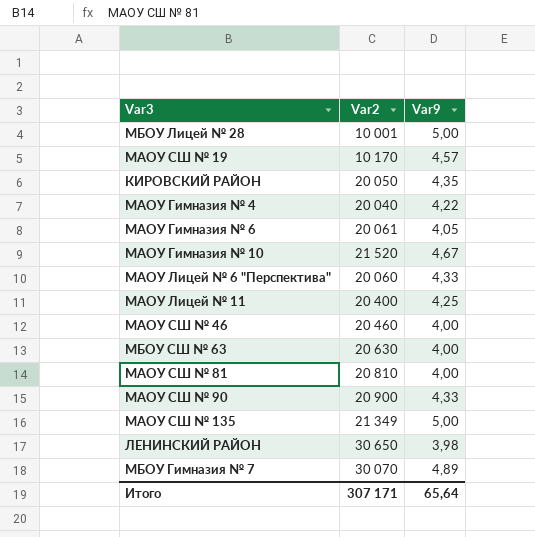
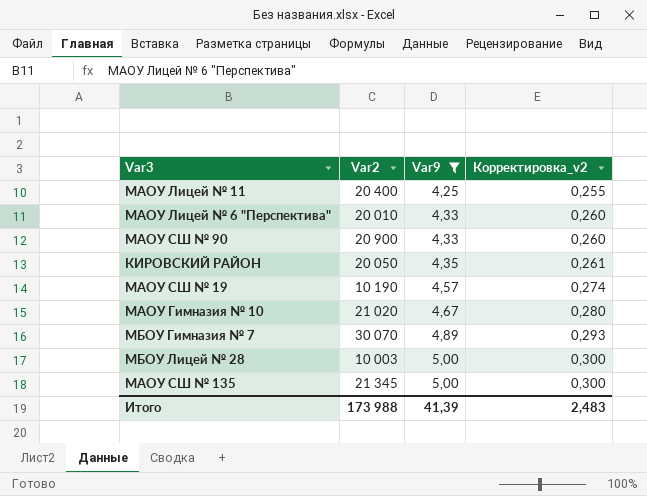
filter: none -> Var9 >= 4,25
row order: none -> Var9 ascending
column Корректировка_v2 | formula: none -> [Var9] * 0,06
МАОУ Лицей № 6 "Перспектива" | Var2: 20 060 -> 20 010
МАОУ СШ № 19 | Var2: 10 170 -> 10 190
МАОУ Гимназия № 10 | Var2: 21 520 -> 21 020
МБОУ Лицей № 28 | Var2: 10 001 -> 10 003
МАОУ СШ № 135 | Var2: 21 349 -> 21 345
Итого | Var2: 307 171 -> 173 988
Итого | Var9: 65,64 -> 41,39

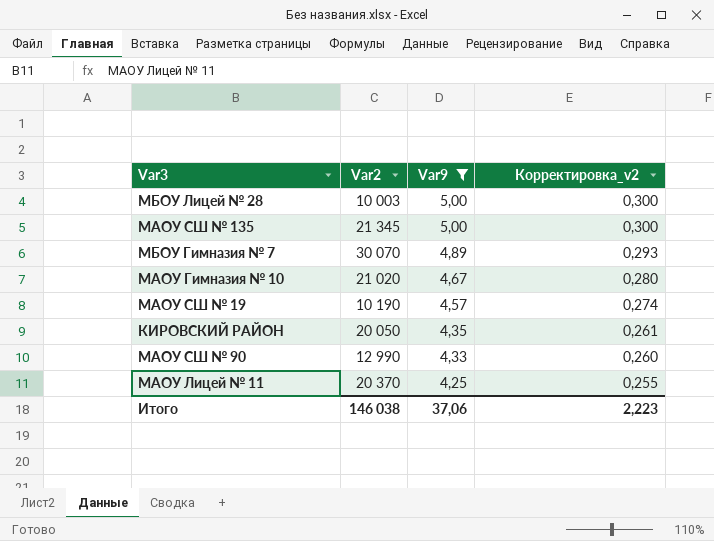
row order: Var9 ascending -> Var9 descending
row МАОУ Лицей № 6 "Перспектива": 20 010 | 4,33 | 0,260 -> none
МАОУ СШ № 90 | Var2: 20 900 -> 12 990
МАОУ Лицей № 11 | Var2: 20 400 -> 20 370
Итого | Var2: 173 988 -> 146 038
Итого | Var9: 41,39 -> 37,06
Итого | Корректировка_v2: 2,483 -> 2,223

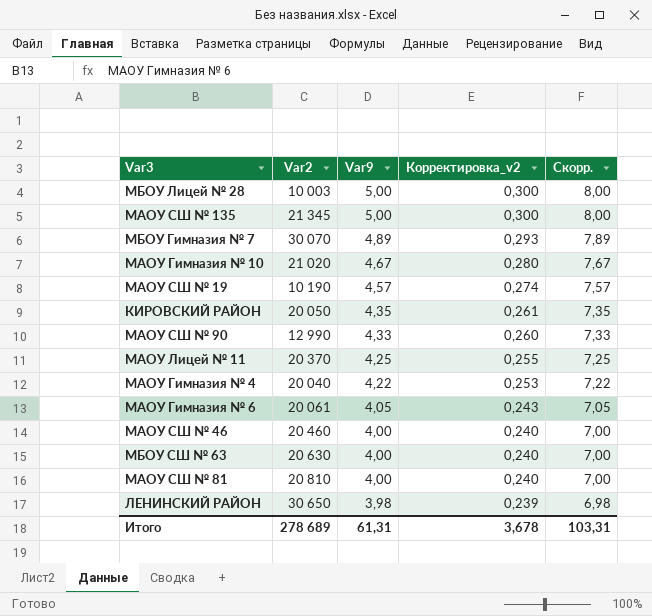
filter: Var9 >= 4,25 -> none
column Скорр. | formula: none -> [Var9] + 3
Итого | Var2: 146 038 -> 278 689
Итого | Var9: 37,06 -> 61,31
Итого | Корректировка_v2: 2,223 -> 3,678

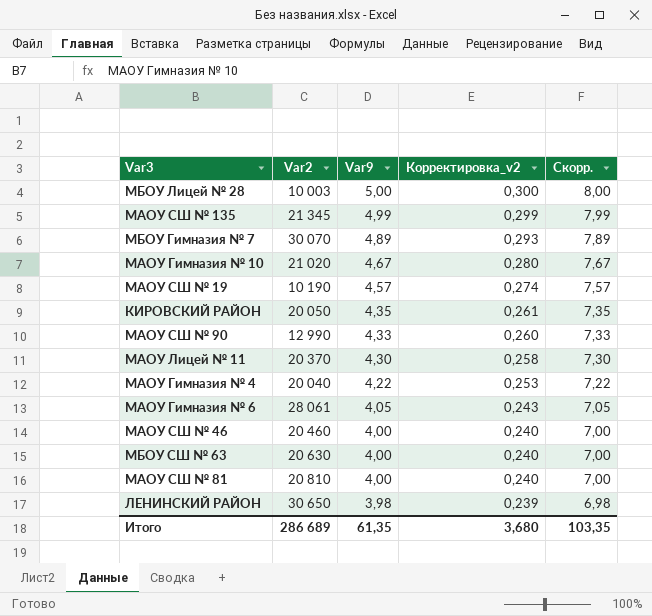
МАОУ СШ № 135 | Var9: 5,00 -> 4,99
МАОУ СШ № 135 | Корректировка_v2: 0,300 -> 0,299
МАОУ СШ № 135 | Скорр.: 8,00 -> 7,99
МАОУ Лицей № 11 | Var9: 4,25 -> 4,30
МАОУ Лицей № 11 | Корректировка_v2: 0,255 -> 0,258
МАОУ Лицей № 11 | Скорр.: 7,25 -> 7,30
МАОУ Гимназия № 6 | Var2: 20 061 -> 28 061
Итого | Var2: 278 689 -> 286 689
Итого | Var9: 61,31 -> 61,35
Итого | Корректировка_v2: 3,678 -> 3,680
Итого | Скорр.: 103,31 -> 103,35

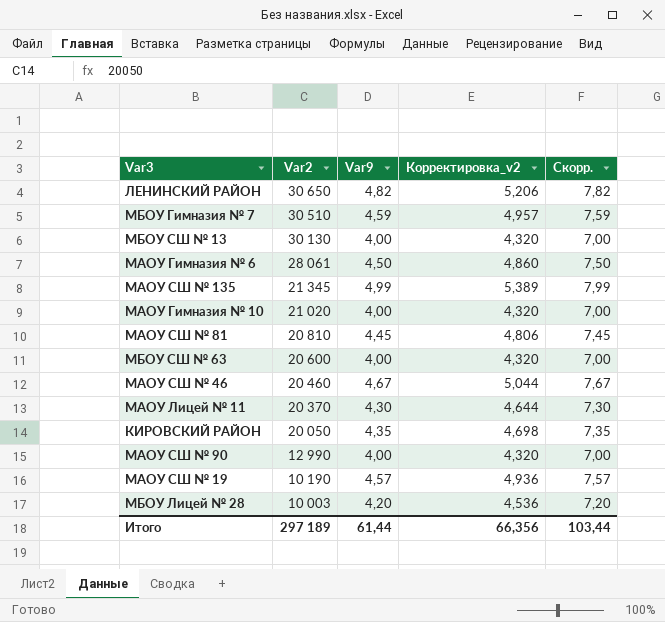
row order: Var9 descending -> Var2 descending
column Корректировка_v2 | formula: [Var9] * 0,06 -> [Var9] * 1,08
row МАОУ Гимназия № 4: 20 040 | 4,22 | 0,253 | 7,22 -> none
ЛЕНИНСКИЙ РАЙОН | Var9: 3,98 -> 4,82
ЛЕНИНСКИЙ РАЙОН | Скорр.: 6,98 -> 7,82
МБОУ Гимназия № 7 | Var2: 30 070 -> 30 510
МБОУ Гимназия № 7 | Var9: 4,89 -> 4,59
МБОУ Гимназия № 7 | Скорр.: 7,89 -> 7,59
row МБОУ СШ № 13: none -> 30 130 | 4,00 | 4,320 | 7,00
МАОУ Гимназия № 6 | Var9: 4,05 -> 4,50
МАОУ Гимназия № 6 | Скорр.: 7,05 -> 7,50
МАОУ Гимназия № 10 | Var9: 4,67 -> 4,00
МАОУ Гимназия № 10 | Скорр.: 7,67 -> 7,00
МАОУ СШ № 81 | Var9: 4,00 -> 4,45
МАОУ СШ № 81 | Скорр.: 7,00 -> 7,45
МБОУ СШ № 63 | Var2: 20 630 -> 20 600
МАОУ СШ № 46 | Var9: 4,00 -> 4,67
МАОУ СШ № 46 | Скорр.: 7,00 -> 7,67
МАОУ СШ № 90 | Var9: 4,33 -> 4,00
МАОУ СШ № 90 | Скорр.: 7,33 -> 7,00
МБОУ Лицей № 28 | Var9: 5,00 -> 4,20
МБОУ Лицей № 28 | Скорр.: 8,00 -> 7,20
Итого | Var2: 286 689 -> 297 189
Итого | Var9: 61,35 -> 61,44
Итого | Корректировка_v2: 3,680 -> 66,356
Итого | Скорр.: 103,35 -> 103,44

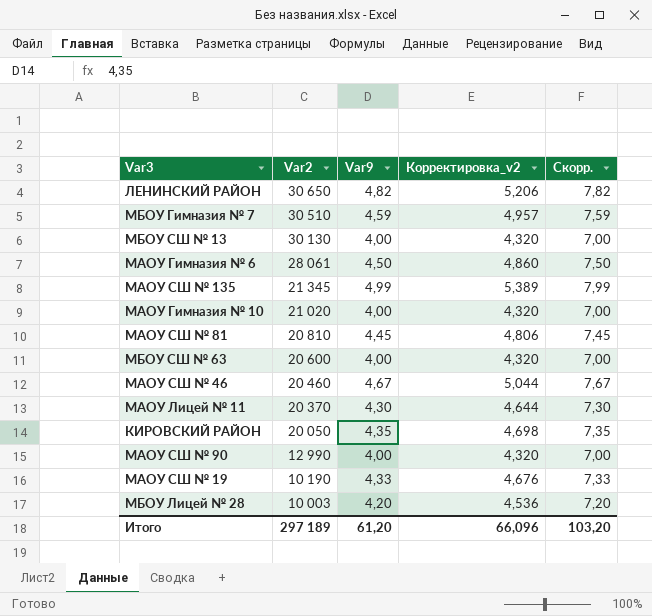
МАОУ СШ № 19 | Var9: 4,57 -> 4,33
МАОУ СШ № 19 | Корректировка_v2: 4,936 -> 4,676
МАОУ СШ № 19 | Скорр.: 7,57 -> 7,33
Итого | Var9: 61,44 -> 61,20
Итого | Корректировка_v2: 66,356 -> 66,096
Итого | Скорр.: 103,44 -> 103,20

